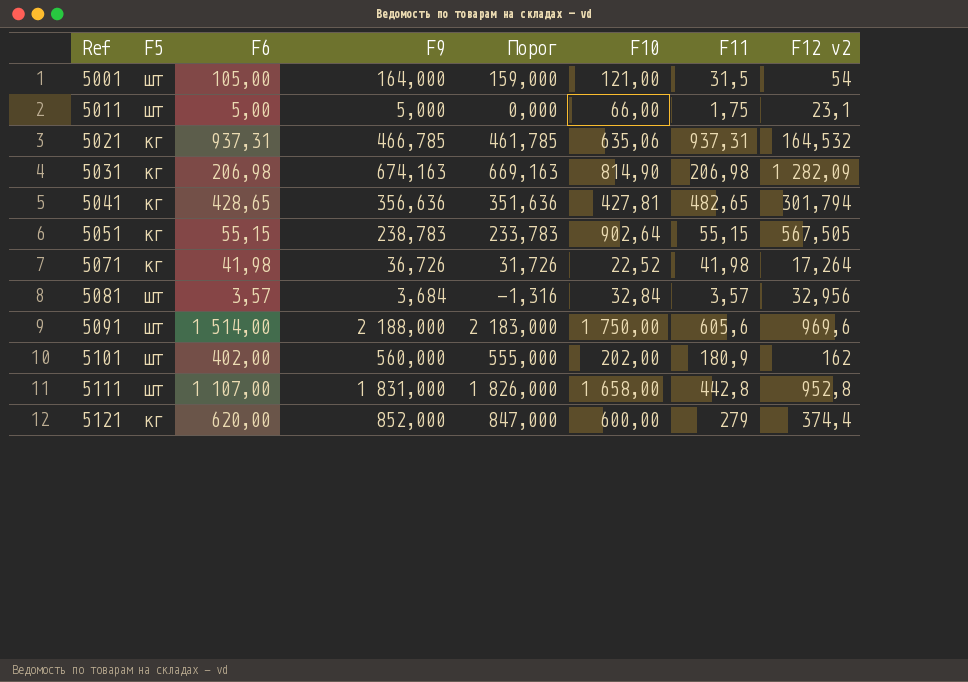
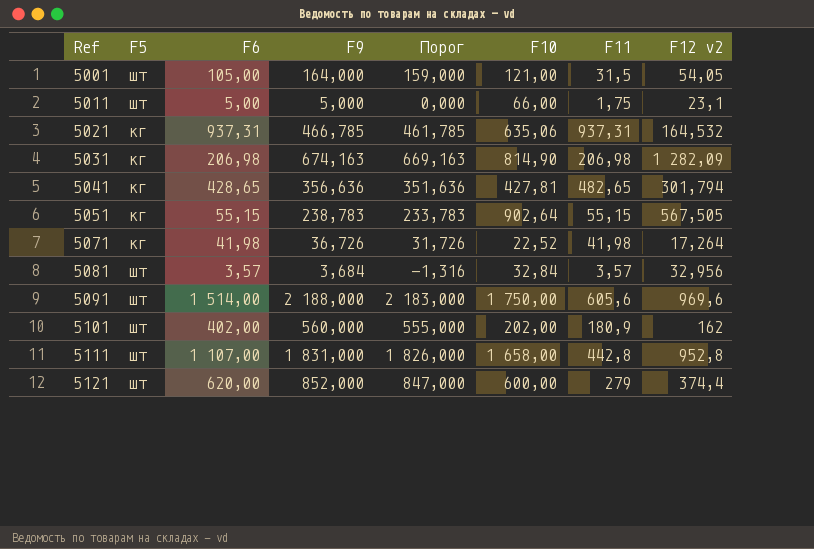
5001 | F12 v2: 54 -> 54,05
5121 | F5: кг -> шт

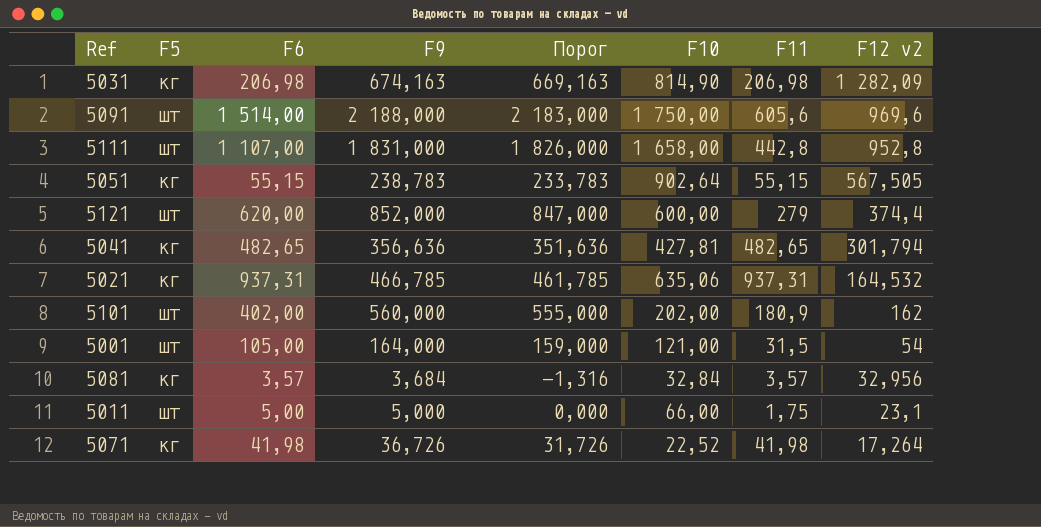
row order: Ref ascending -> F12 v2 descending
5041 | F6: 428,65 -> 482,65
5001 | F12 v2: 54,05 -> 54
5081 | F5: шт -> кг

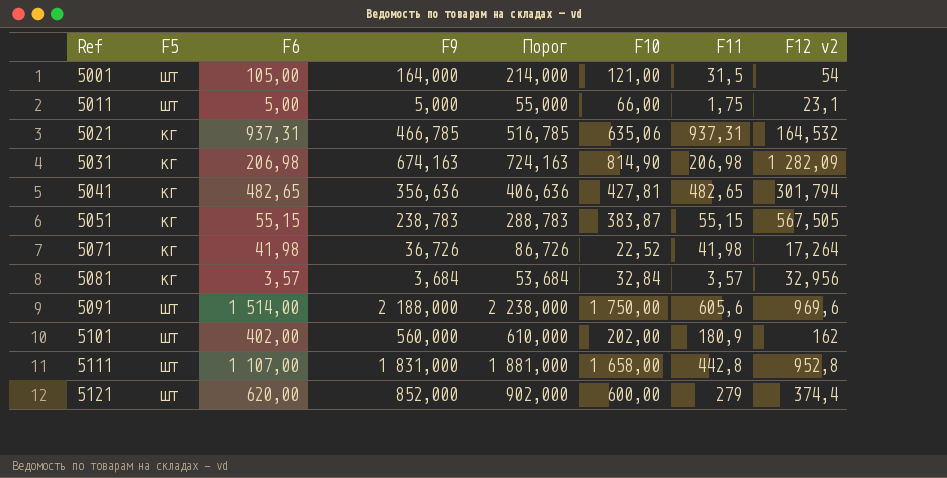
row order: F12 v2 descending -> Ref ascending
column Порог | formula: [F9] - 5 -> [F9] + 50
5051 | F10: 902,64 -> 383,87

